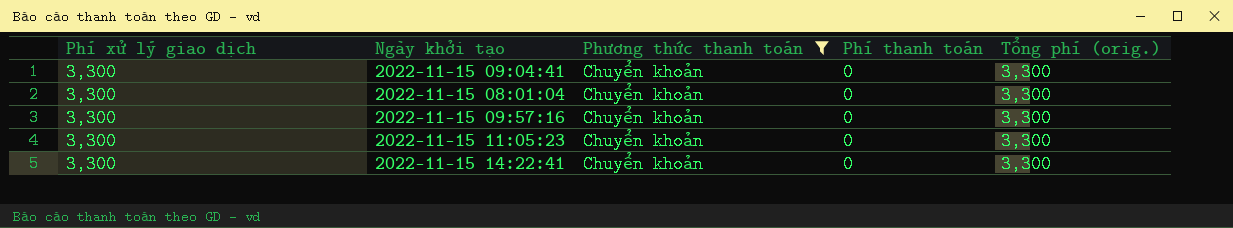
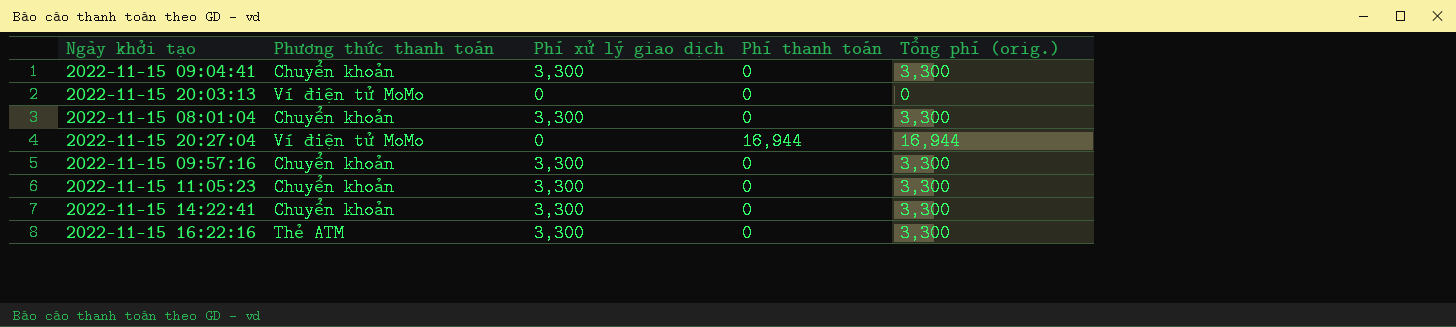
filter: Phương thức thanh toán = Chuyển khoản -> none
column Phí xử lý giao dịch | position: 1 -> 3

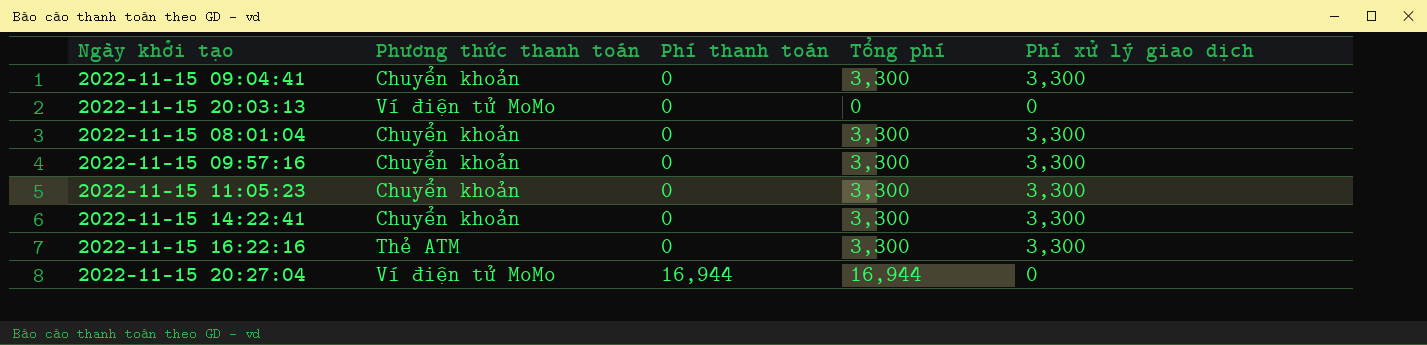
row order: none -> Phí thanh toán ascending
column name: Tổng phí (orig.) -> Tổng phí
column Phí xử lý giao dịch | position: 3 -> 5

